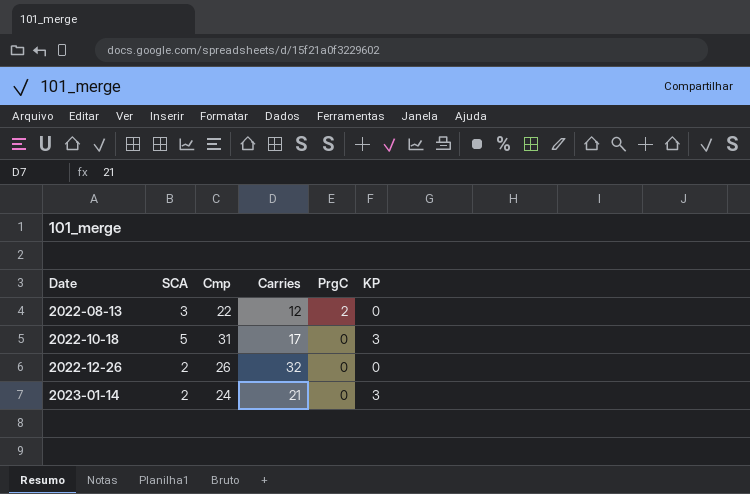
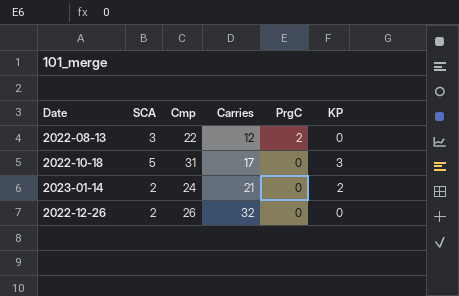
row order: Date ascending -> Carries ascending
2023-01-14 | KP: 3 -> 2

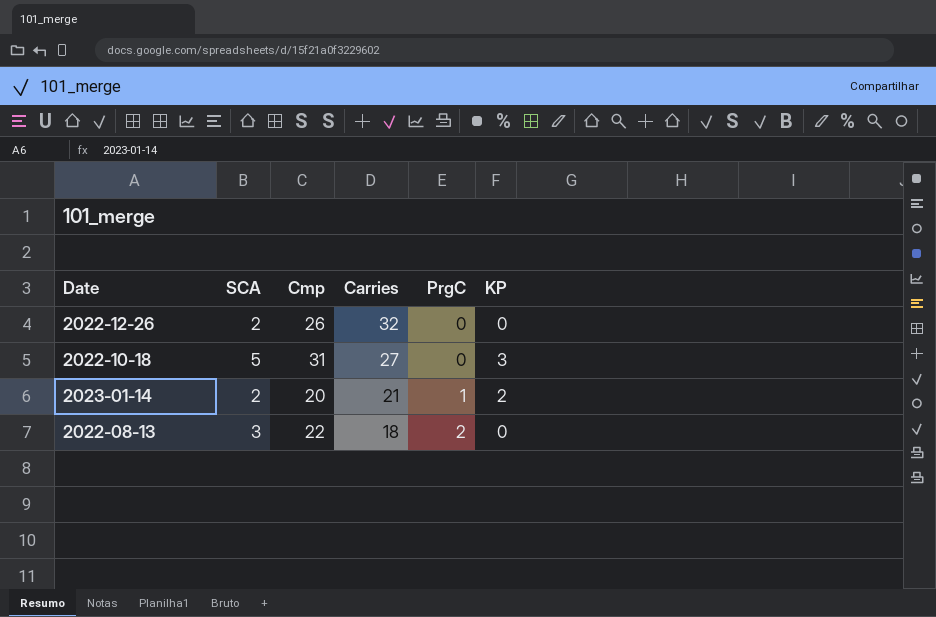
row order: Carries ascending -> Carries descending
2022-10-18 | Carries: 17 -> 27
2023-01-14 | Cmp: 24 -> 20
2023-01-14 | PrgC: 0 -> 1
2022-08-13 | Carries: 12 -> 18

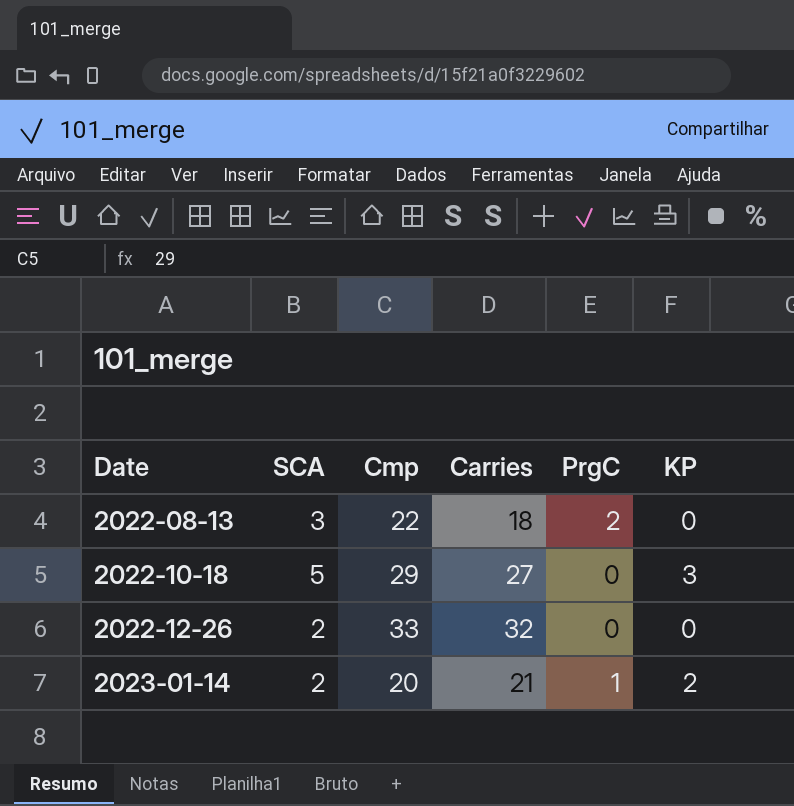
row order: Carries descending -> Date ascending
2022-10-18 | Cmp: 31 -> 29
2022-12-26 | Cmp: 26 -> 33

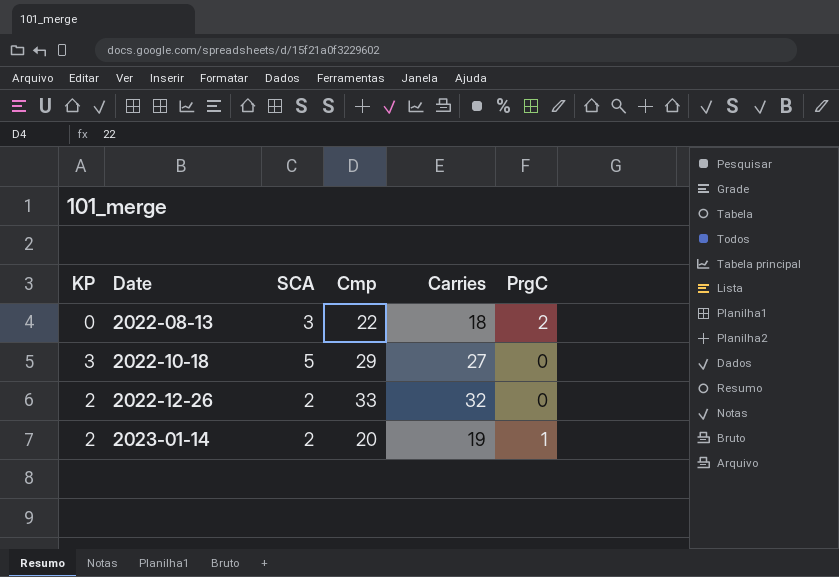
column KP | position: 6 -> 1
2022-12-26 | KP: 0 -> 2
2023-01-14 | Carries: 21 -> 19

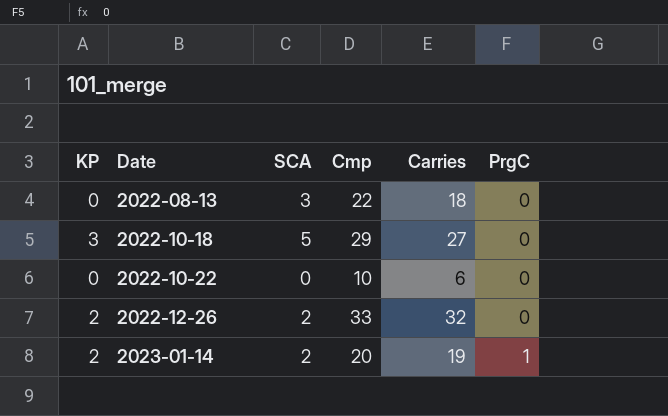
2022-08-13 | PrgC: 2 -> 0
row 2022-10-22: none -> 0 | 0 | 10 | 6 | 0

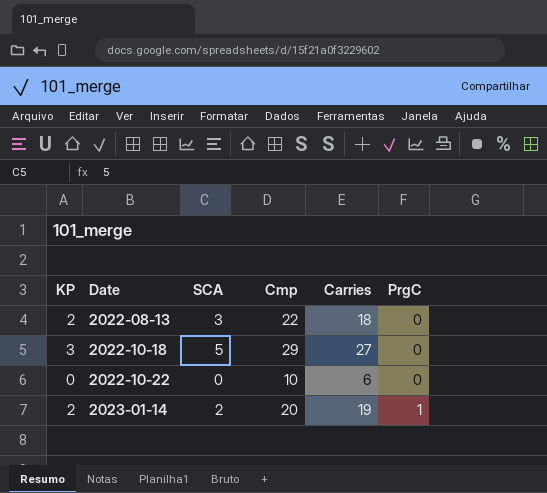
row 2022-12-26: 2 | 2 | 33 | 32 | 0 -> none
2022-08-13 | KP: 0 -> 2

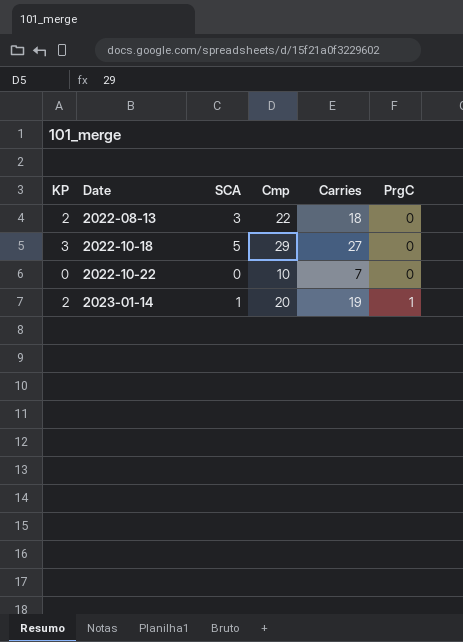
2022-10-22 | Carries: 6 -> 7
2023-01-14 | SCA: 2 -> 1

